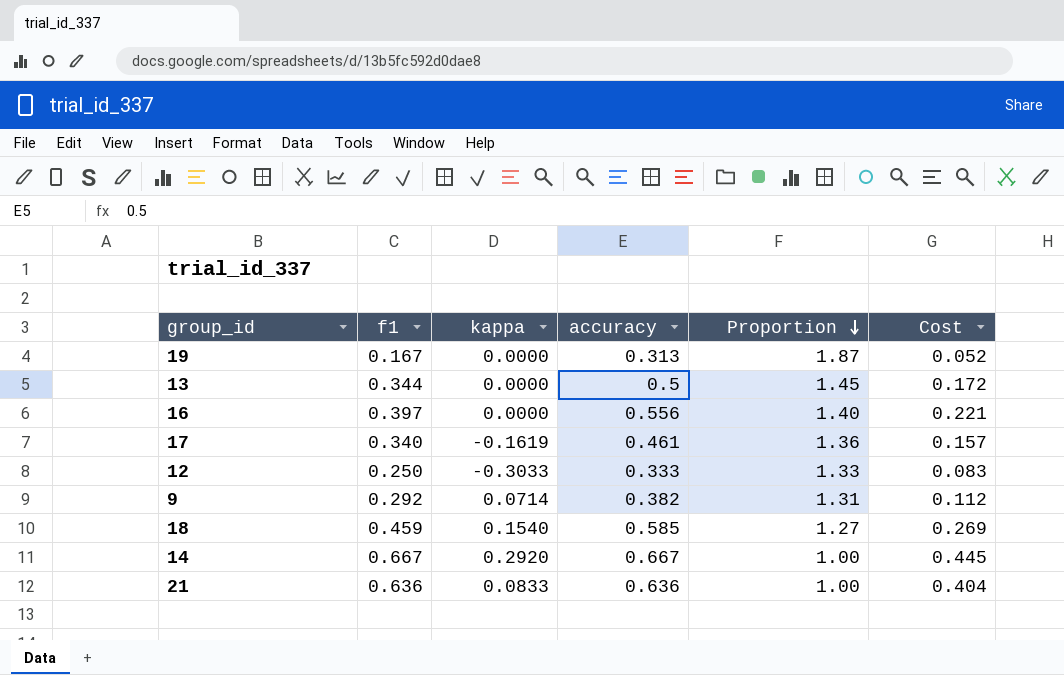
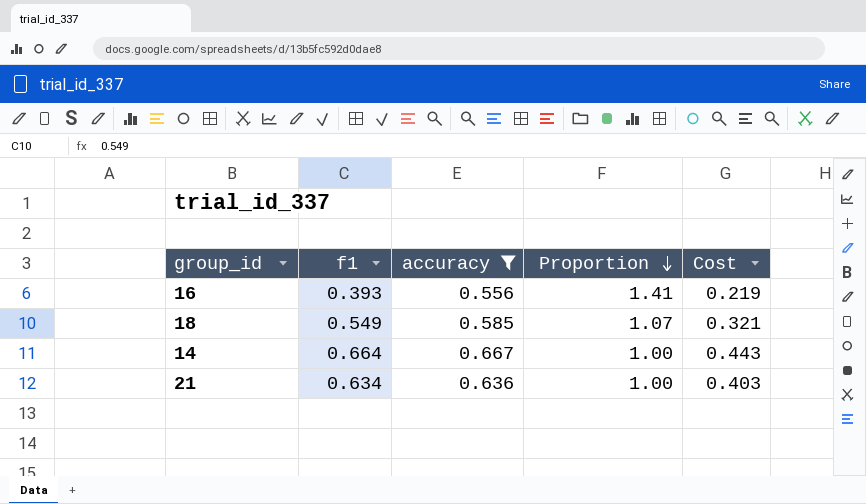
filter: none -> accuracy >= 0.556
column kappa | position: 3 -> none
16 | f1: 0.397 -> 0.393
16 | Proportion: 1.40 -> 1.41
16 | Cost: 0.221 -> 0.219
18 | f1: 0.459 -> 0.549
18 | Proportion: 1.27 -> 1.07
18 | Cost: 0.269 -> 0.321
14 | f1: 0.667 -> 0.664
14 | Cost: 0.445 -> 0.443
21 | f1: 0.636 -> 0.634
21 | Cost: 0.404 -> 0.403

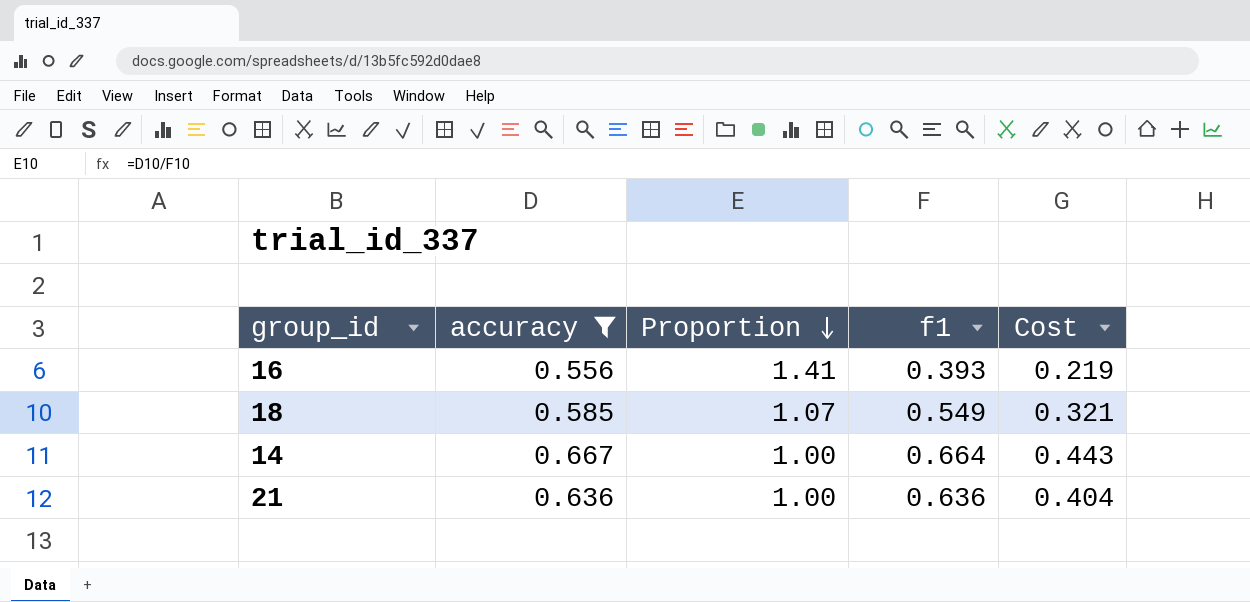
column f1 | position: 2 -> 4
21 | f1: 0.634 -> 0.636
21 | Cost: 0.403 -> 0.404

